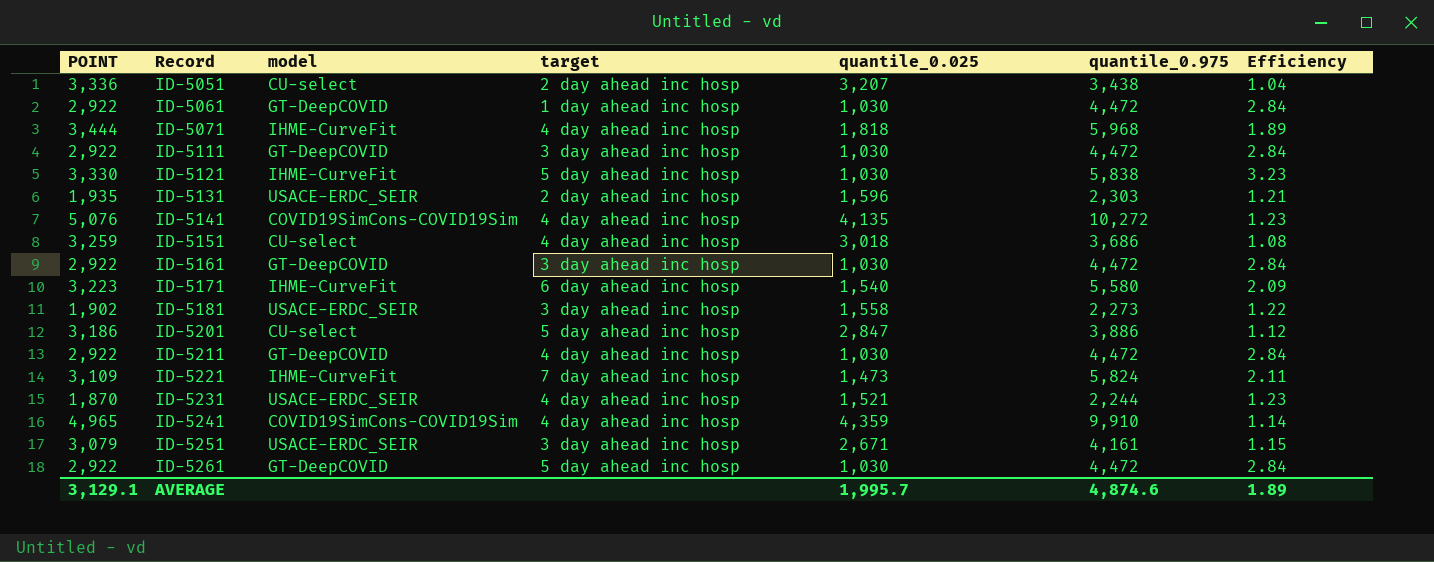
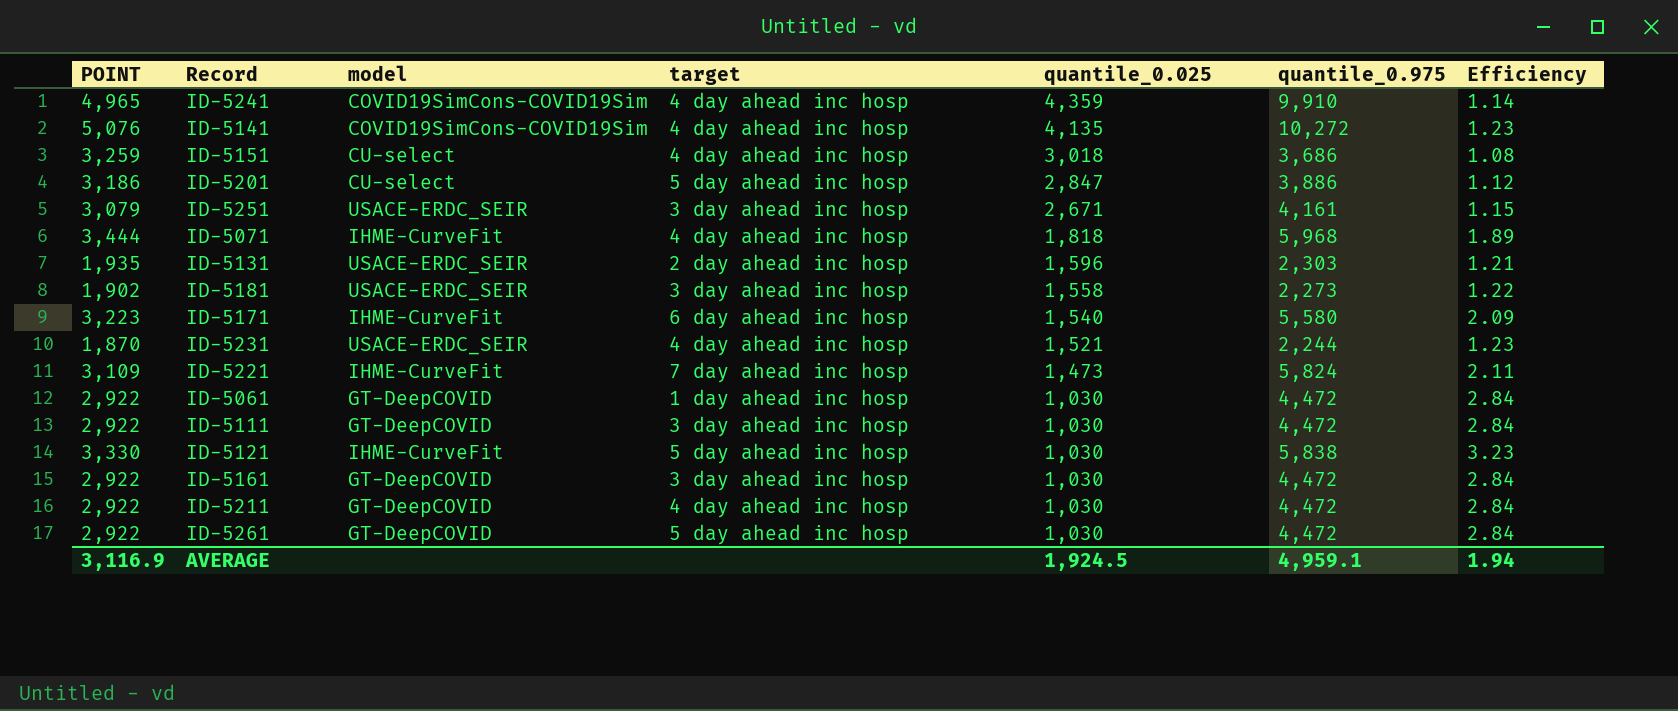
row order: Record ascending -> quantile_0.025 descending
row ID-5051: 3,336 | CU-select | 2 day ahead inc hosp | 3,207 | 3,438 | 1.04 -> none
AVERAGE | POINT: 3,129.1 -> 3,116.9
AVERAGE | quantile_0.025: 1,995.7 -> 1,924.5
AVERAGE | quantile_0.975: 4,874.6 -> 4,959.1
AVERAGE | Efficiency: 1.89 -> 1.94

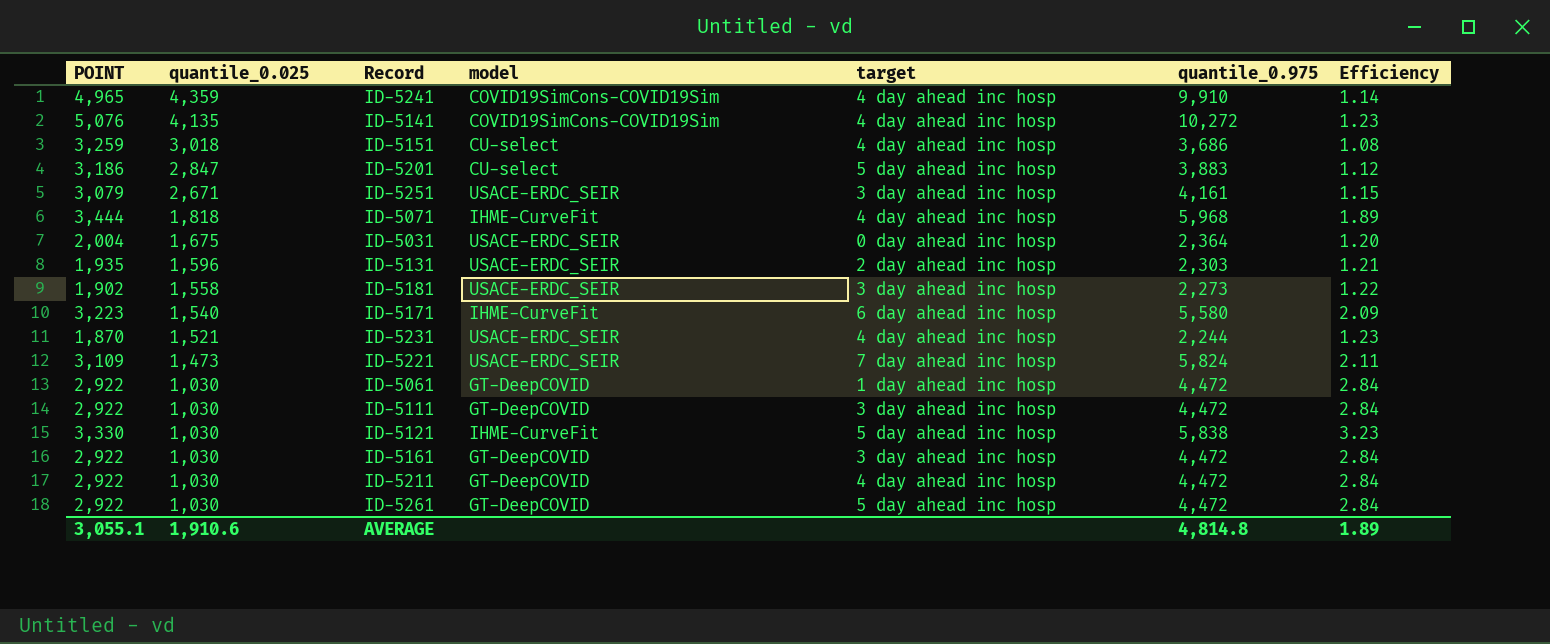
column quantile_0.025 | position: 5 -> 2
ID-5201 | quantile_0.975: 3,886 -> 3,883
row ID-5031: none -> 2,004 | 1,675 | USACE-ERDC_SEIR | 0 day ahead inc hosp | 2,364 | 1.20
ID-5221 | model: IHME-CurveFit -> USACE-ERDC_SEIR
AVERAGE | POINT: 3,116.9 -> 3,055.1
AVERAGE | quantile_0.025: 1,924.5 -> 1,910.6
AVERAGE | quantile_0.975: 4,959.1 -> 4,814.8
AVERAGE | Efficiency: 1.94 -> 1.89

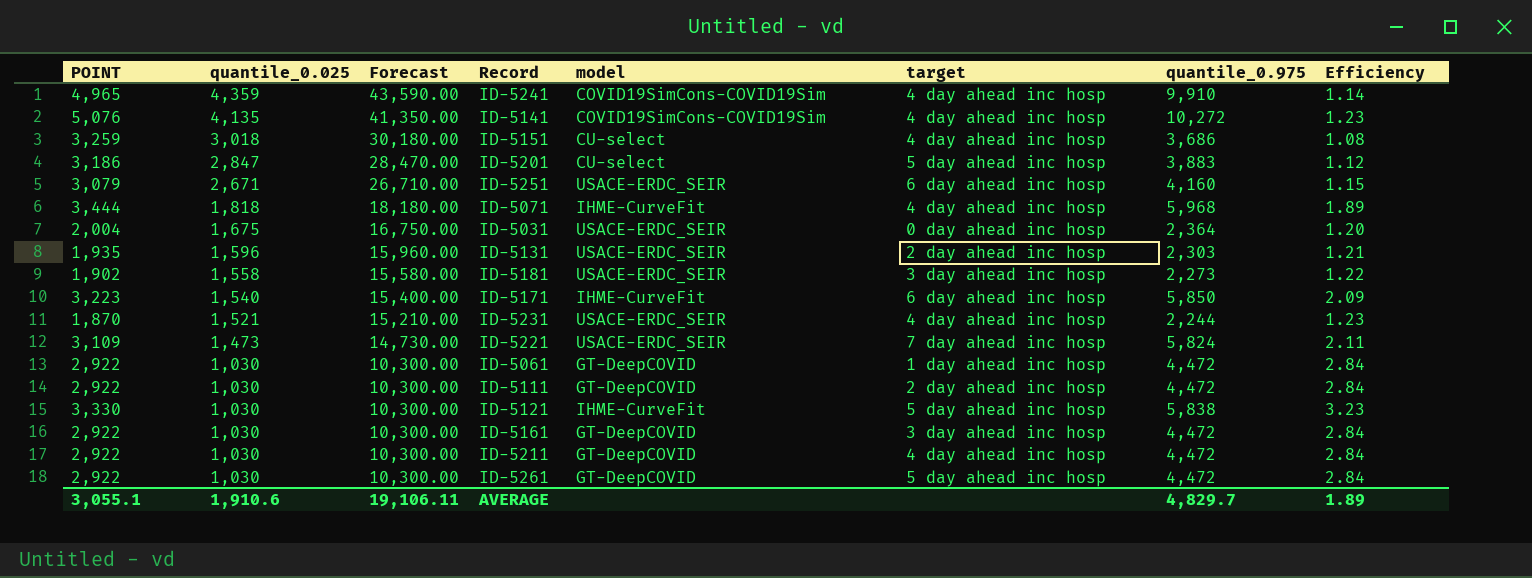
column Forecast | formula: none -> [quantile_0.025] * 10
ID-5251 | target: 3 day ahead inc hosp -> 6 day ahead inc hosp
ID-5251 | quantile_0.975: 4,161 -> 4,160
ID-5171 | quantile_0.975: 5,580 -> 5,850
ID-5111 | target: 3 day ahead inc hosp -> 2 day ahead inc hosp
AVERAGE | quantile_0.975: 4,814.8 -> 4,829.7

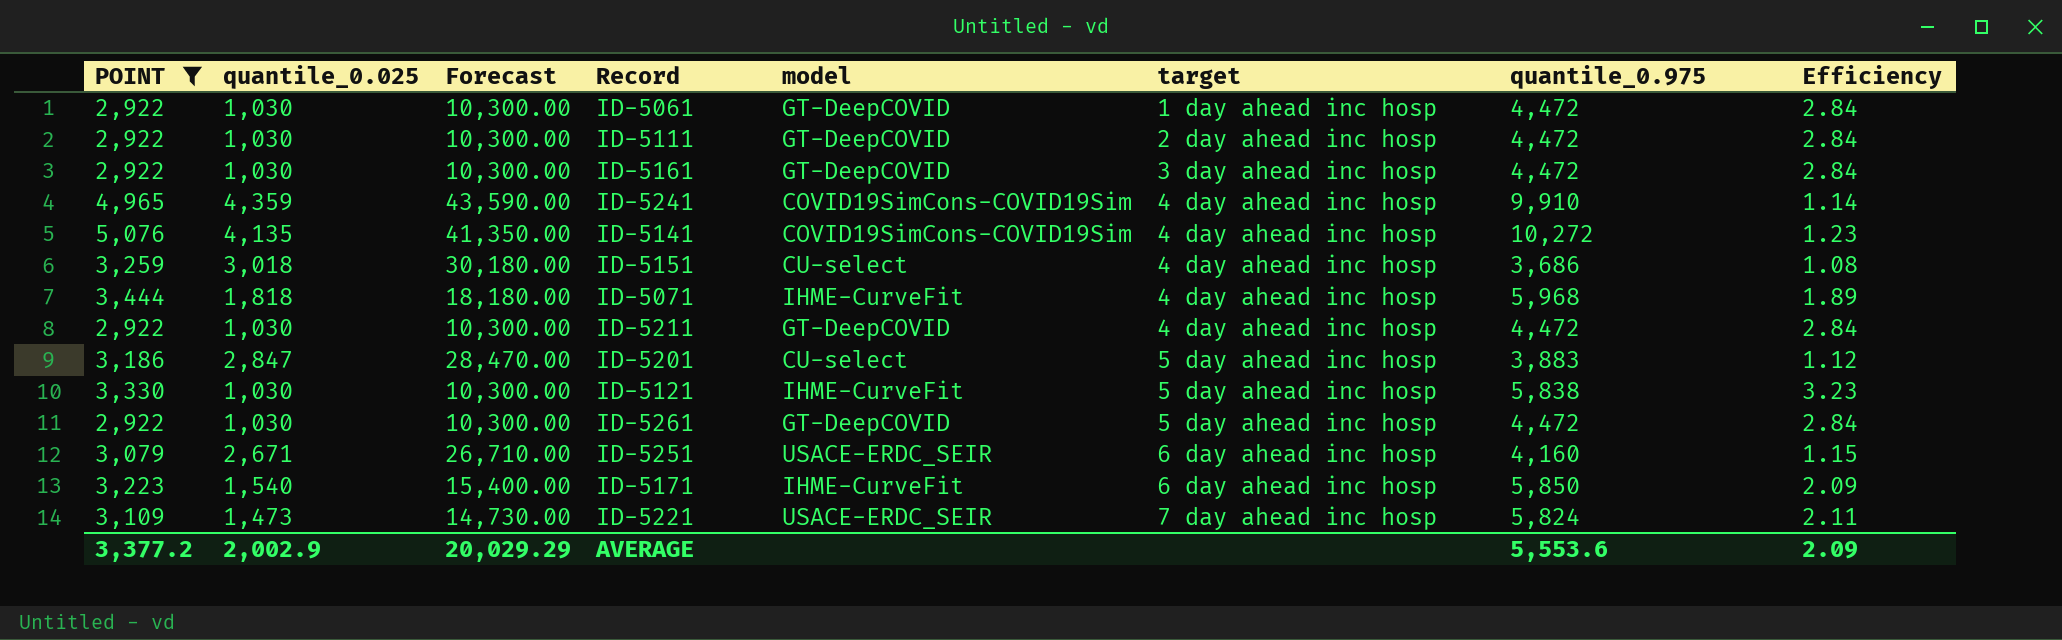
filter: none -> POINT >= 2,922
row order: quantile_0.025 descending -> target ascending
AVERAGE | POINT: 3,055.1 -> 3,377.2
AVERAGE | quantile_0.025: 1,910.6 -> 2,002.9
AVERAGE | Forecast: 19,106.11 -> 20,029.29
AVERAGE | quantile_0.975: 4,829.7 -> 5,553.6
AVERAGE | Efficiency: 1.89 -> 2.09

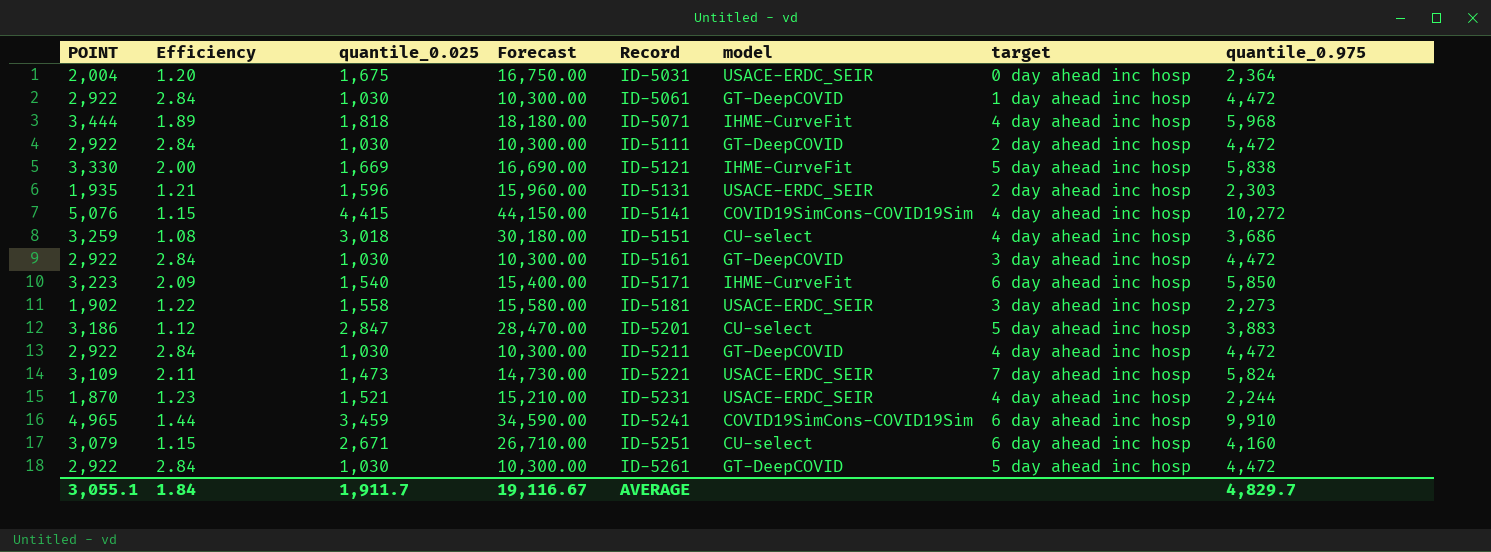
filter: POINT >= 2,922 -> none
row order: target ascending -> Record ascending
column Efficiency | position: 8 -> 2
ID-5121 | Efficiency: 3.23 -> 2.00
ID-5121 | quantile_0.025: 1,030 -> 1,669
ID-5121 | Forecast: 10,300.00 -> 16,690.00
ID-5141 | Efficiency: 1.23 -> 1.15
ID-5141 | quantile_0.025: 4,135 -> 4,415
ID-5141 | Forecast: 41,350.00 -> 44,150.00
ID-5241 | Efficiency: 1.14 -> 1.44
ID-5241 | quantile_0.025: 4,359 -> 3,459
ID-5241 | Forecast: 43,590.00 -> 34,590.00
ID-5241 | target: 4 day ahead inc hosp -> 6 day ahead inc hosp
ID-5251 | model: USACE-ERDC_SEIR -> CU-select
AVERAGE | POINT: 3,377.2 -> 3,055.1
AVERAGE | Efficiency: 2.09 -> 1.84
AVERAGE | quantile_0.025: 2,002.9 -> 1,911.7
AVERAGE | Forecast: 20,029.29 -> 19,116.67
AVERAGE | quantile_0.975: 5,553.6 -> 4,829.7

